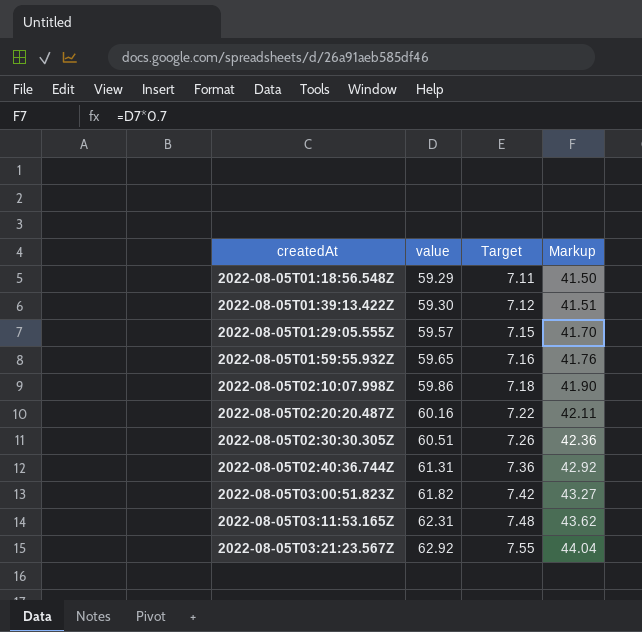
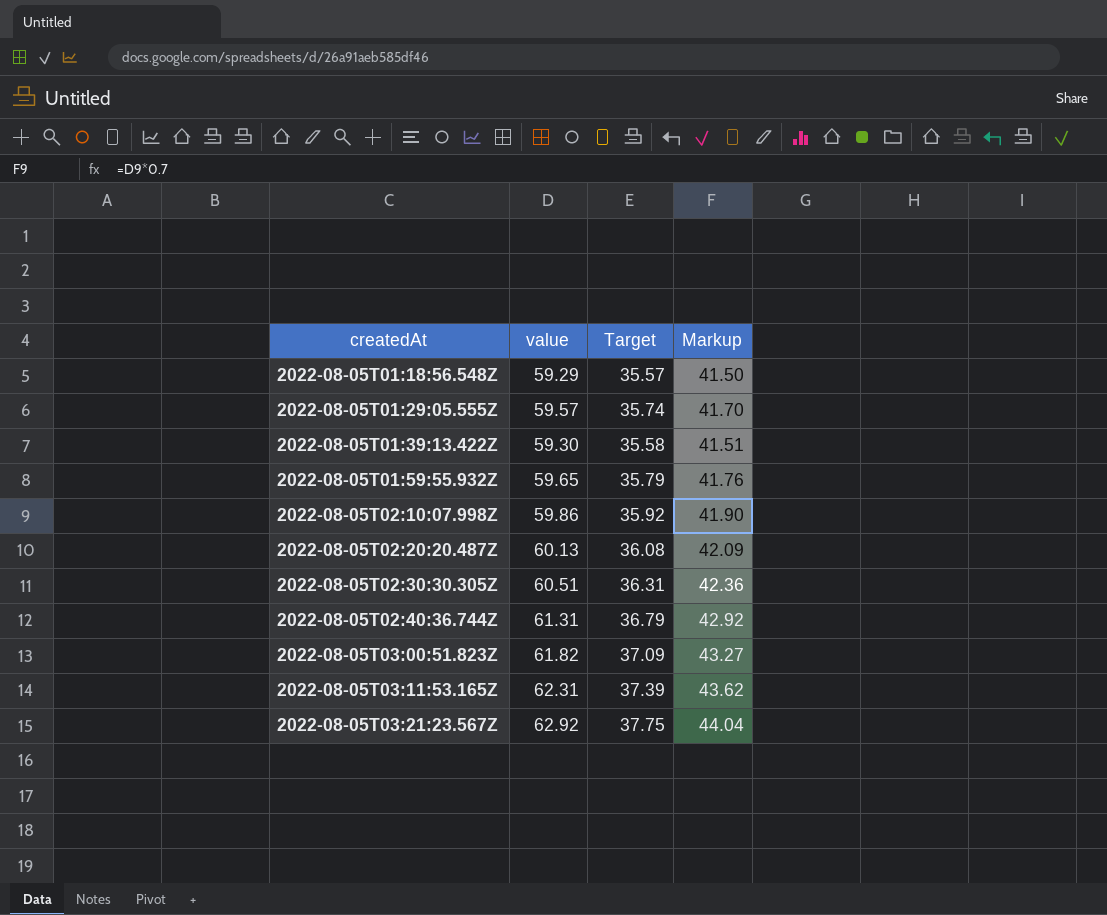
row order: value ascending -> createdAt ascending
column Target | formula: [value] * 0.12 -> [value] * 0.6
2022-08-05T02:20:20.487Z | value: 60.16 -> 60.13
2022-08-05T02:20:20.487Z | Markup: 42.11 -> 42.09

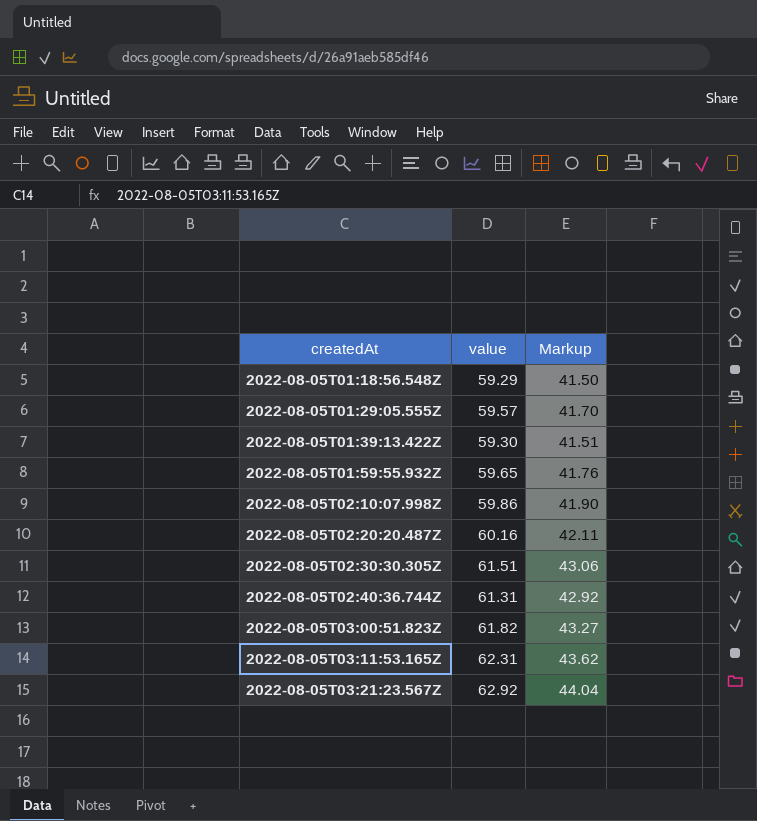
column Target | formula: [value] * 0.6 -> none
2022-08-05T02:20:20.487Z | value: 60.13 -> 60.16
2022-08-05T02:20:20.487Z | Markup: 42.09 -> 42.11
2022-08-05T02:30:30.305Z | value: 60.51 -> 61.51
2022-08-05T02:30:30.305Z | Markup: 42.36 -> 43.06

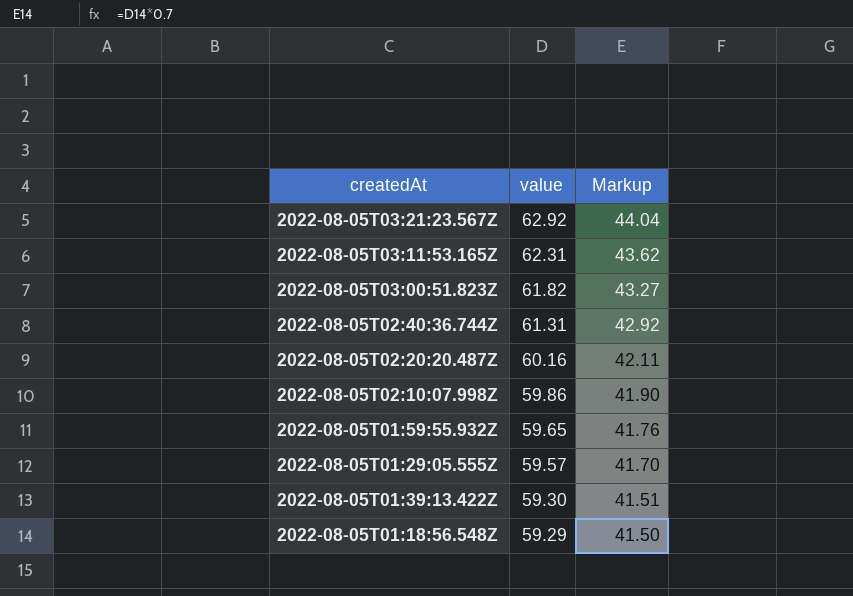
row order: createdAt ascending -> value descending
row 2022-08-05T02:30:30.305Z: 61.51 | 43.06 -> none

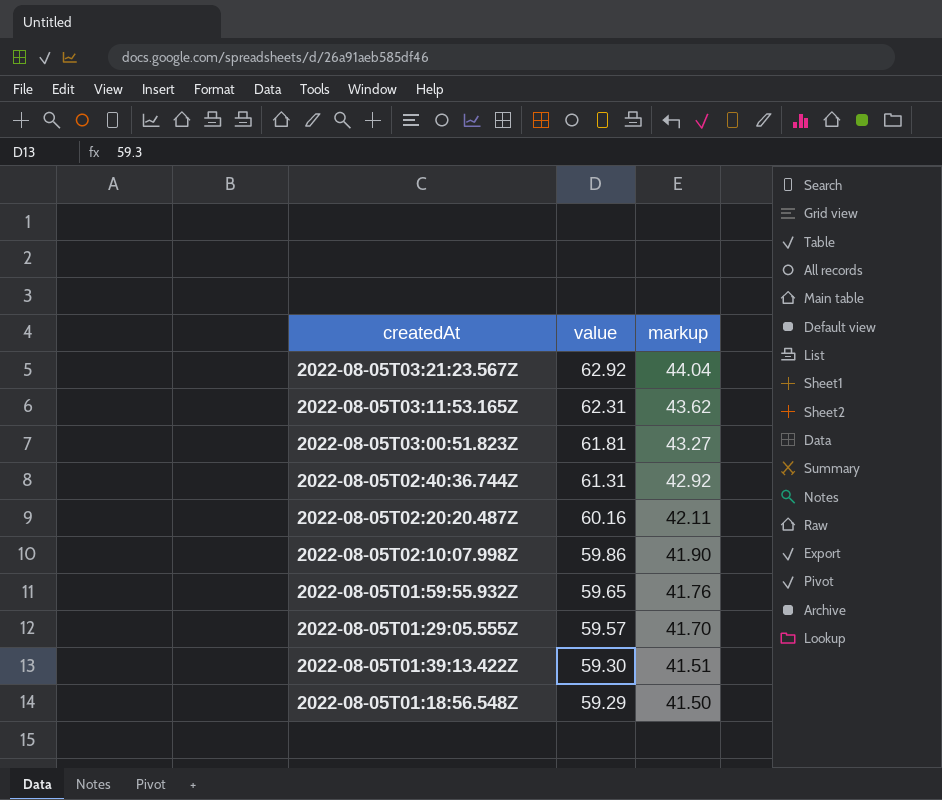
column name: Markup -> markup
2022-08-05T03:00:51.823Z | value: 61.82 -> 61.81

